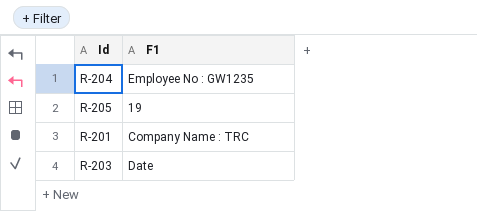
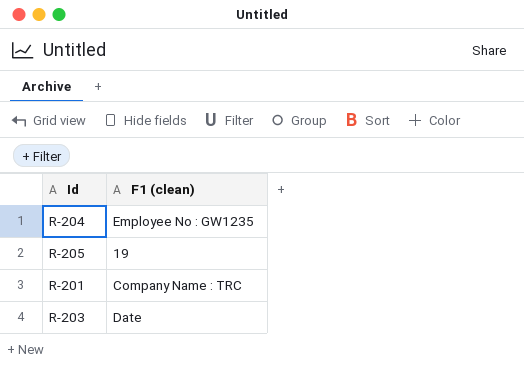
column name: F1 -> F1 (clean)

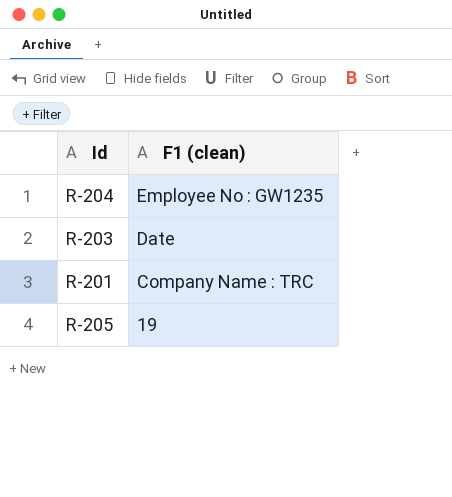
row order: none -> F1 (clean) descending

